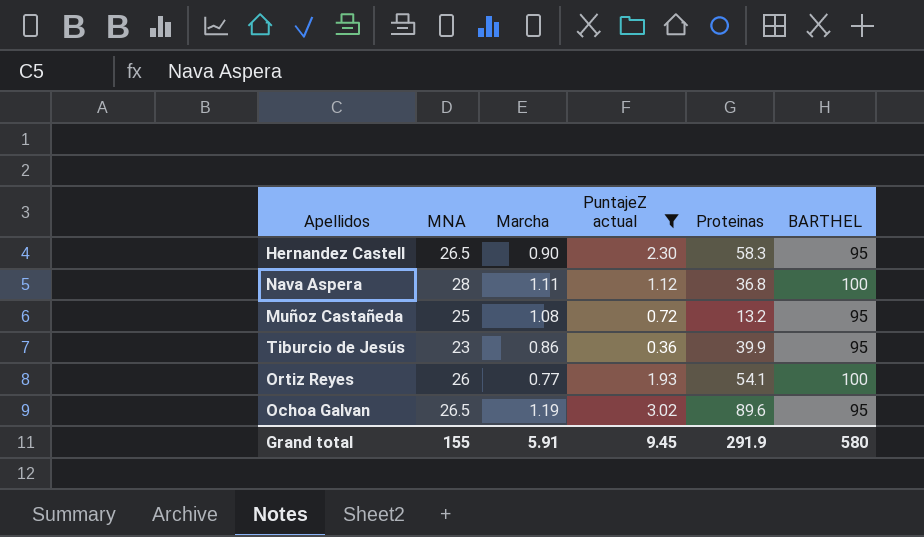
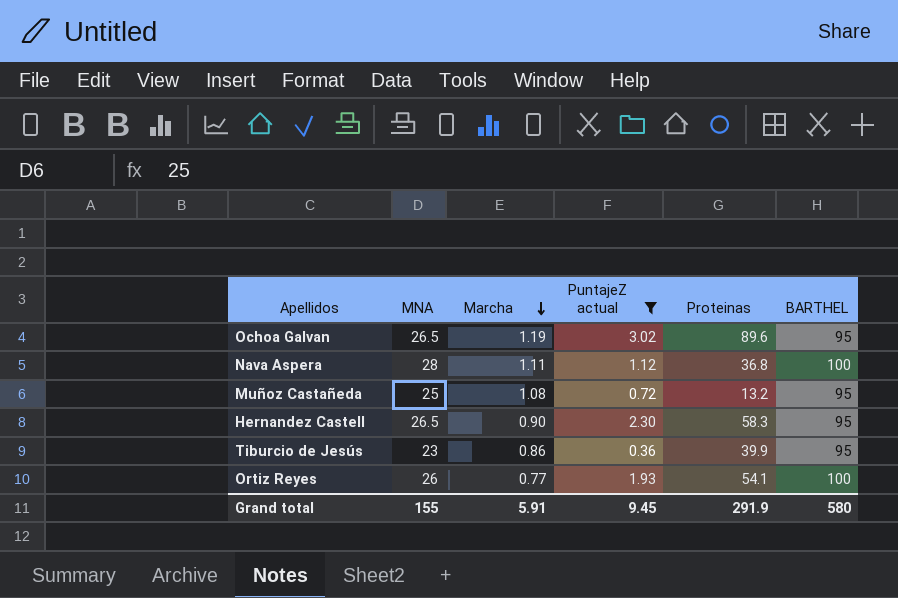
row order: none -> Marcha descending

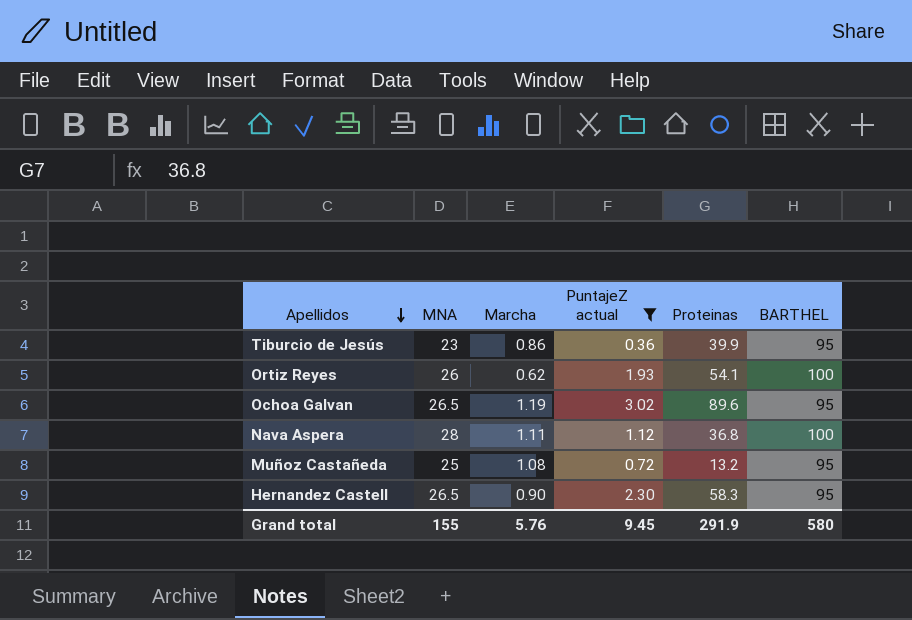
row order: Marcha descending -> Apellidos descending
Ortiz Reyes | Marcha: 0.77 -> 0.62
Grand total | Marcha: 5.91 -> 5.76

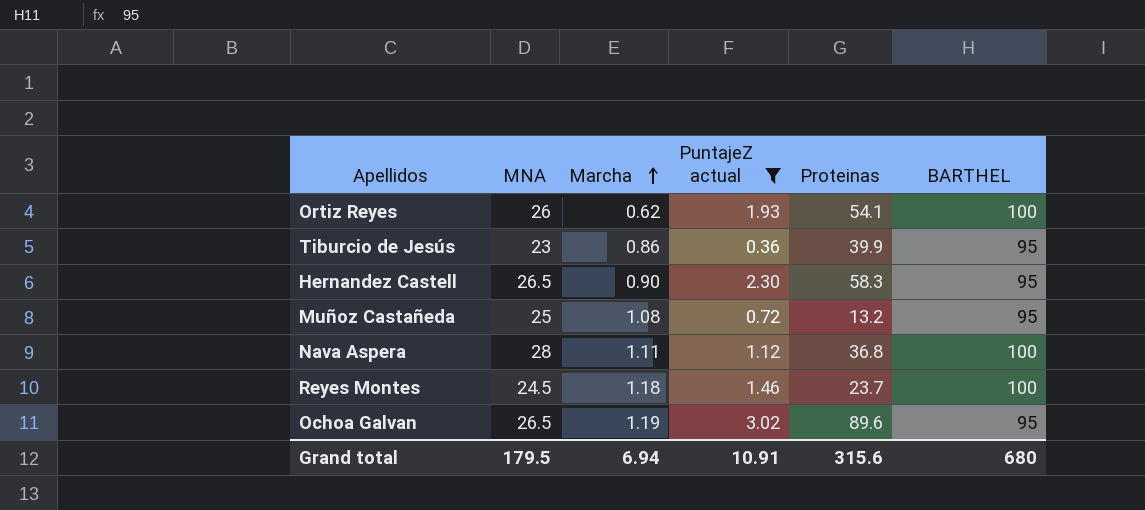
row order: Apellidos descending -> Marcha ascending
row Reyes Montes: none -> 24.5 | 1.18 | 1.46 | 23.7 | 100
Grand total | MNA: 155 -> 179.5
Grand total | Marcha: 5.76 -> 6.94
Grand total | PuntajeZ actual: 9.45 -> 10.91
Grand total | Proteinas: 291.9 -> 315.6
Grand total | BARTHEL: 580 -> 680

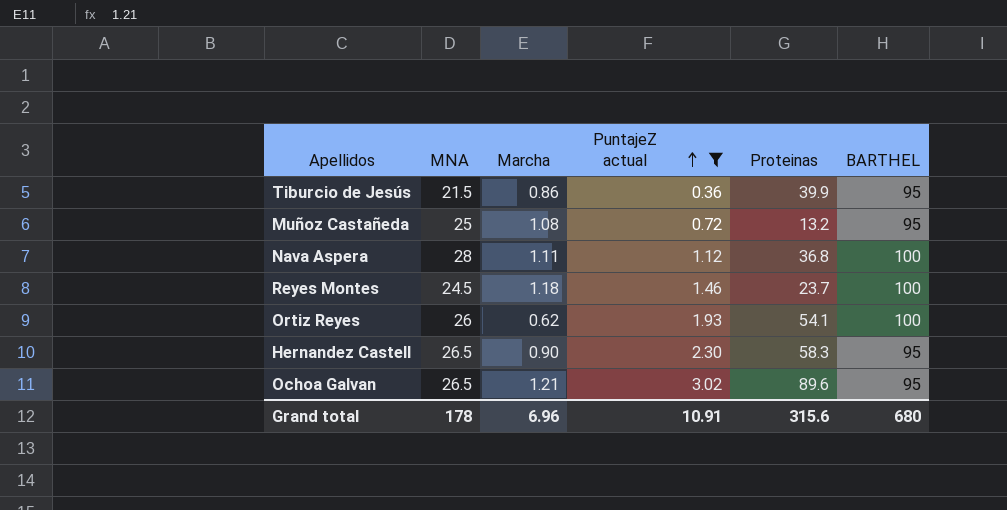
row order: Marcha ascending -> PuntajeZ actual ascending
Tiburcio de Jesús | MNA: 23 -> 21.5
Ochoa Galvan | Marcha: 1.19 -> 1.21
Grand total | MNA: 179.5 -> 178
Grand total | Marcha: 6.94 -> 6.96

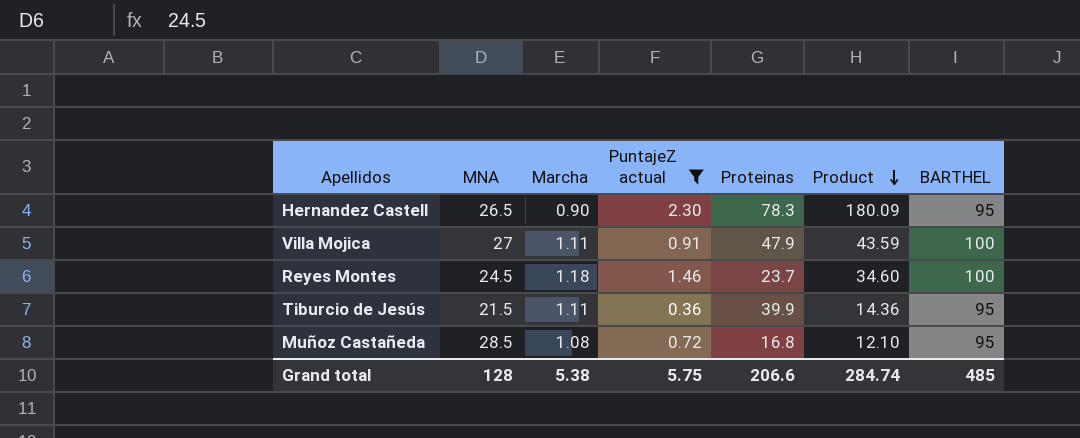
row order: PuntajeZ actual ascending -> Product descending
column Product | formula: none -> [PuntajeZ actual] * [Proteinas]
row Nava Aspera: 28 | 1.11 | 1.12 | 36.8 | 100 -> none
row Ortiz Reyes: 26 | 0.62 | 1.93 | 54.1 | 100 -> none
row Ochoa Galvan: 26.5 | 1.21 | 3.02 | 89.6 | 95 -> none
Hernandez Castell | Proteinas: 58.3 -> 78.3
row Villa Mojica: none -> 27 | 1.11 | 0.91 | 47.9 | 43.59 | 100
Tiburcio de Jesús | Marcha: 0.86 -> 1.11
Muñoz Castañeda | MNA: 25 -> 28.5
Muñoz Castañeda | Proteinas: 13.2 -> 16.8
Grand total | MNA: 178 -> 128
Grand total | Marcha: 6.96 -> 5.38
Grand total | PuntajeZ actual: 10.91 -> 5.75
Grand total | Proteinas: 315.6 -> 206.6
Grand total | BARTHEL: 680 -> 485

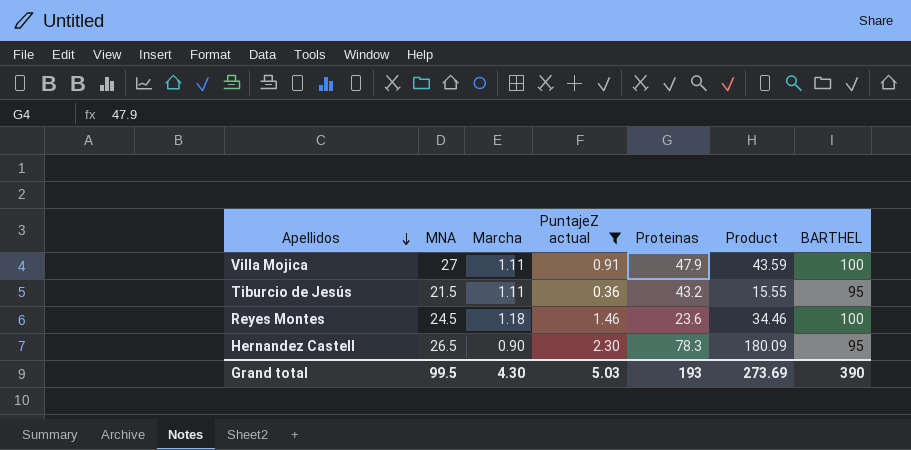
row order: Product descending -> Apellidos descending
row Muñoz Castañeda: 28.5 | 1.08 | 0.72 | 16.8 | 12.10 | 95 -> none
Tiburcio de Jesús | Proteinas: 39.9 -> 43.2
Tiburcio de Jesús | Product: 14.36 -> 15.55
Reyes Montes | Proteinas: 23.7 -> 23.6
Reyes Montes | Product: 34.60 -> 34.46
Grand total | MNA: 128 -> 99.5
Grand total | Marcha: 5.38 -> 4.30
Grand total | PuntajeZ actual: 5.75 -> 5.03
Grand total | Proteinas: 206.6 -> 193
Grand total | Product: 284.74 -> 273.69
Grand total | BARTHEL: 485 -> 390

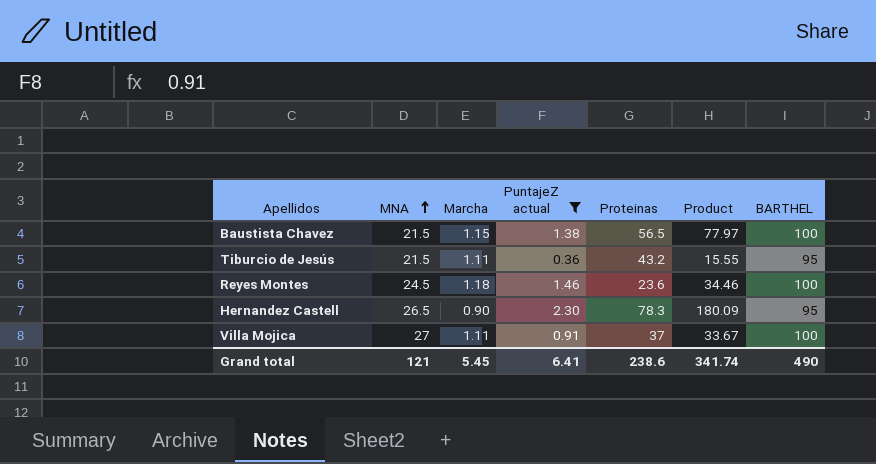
row order: Apellidos descending -> MNA ascending
row Baustista Chavez: none -> 21.5 | 1.15 | 1.38 | 56.5 | 77.97 | 100
Villa Mojica | Proteinas: 47.9 -> 37
Villa Mojica | Product: 43.59 -> 33.67
Grand total | MNA: 99.5 -> 121
Grand total | Marcha: 4.30 -> 5.45
Grand total | PuntajeZ actual: 5.03 -> 6.41
Grand total | Proteinas: 193 -> 238.6
Grand total | Product: 273.69 -> 341.74
Grand total | BARTHEL: 390 -> 490

